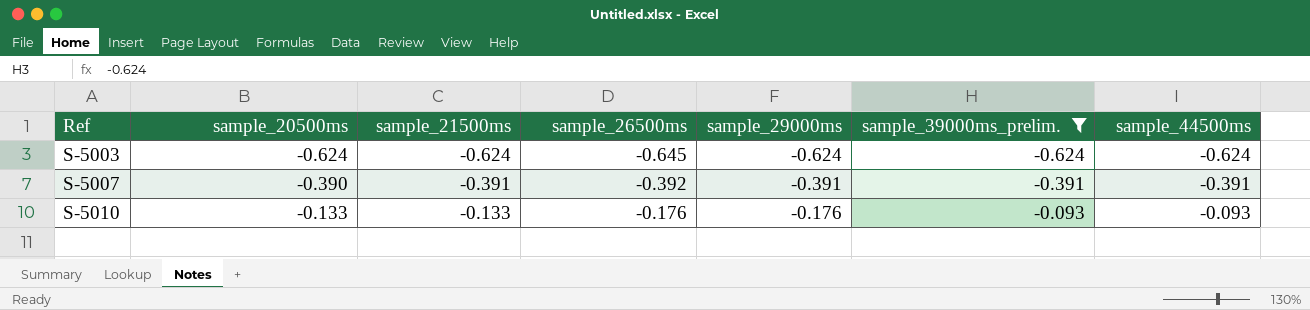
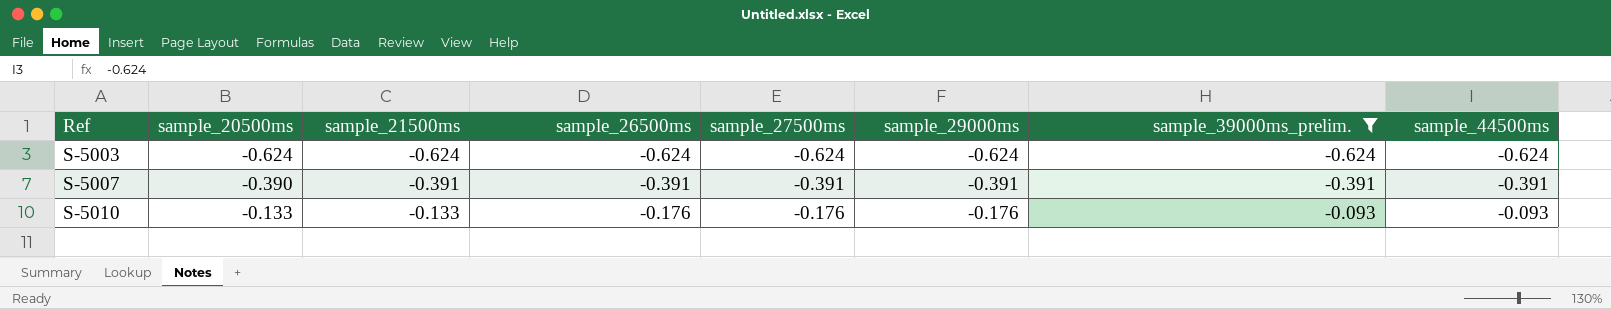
column sample_27500ms | position: none -> 5
S-5003 | sample_26500ms: -0.645 -> -0.624
S-5007 | sample_26500ms: -0.392 -> -0.391

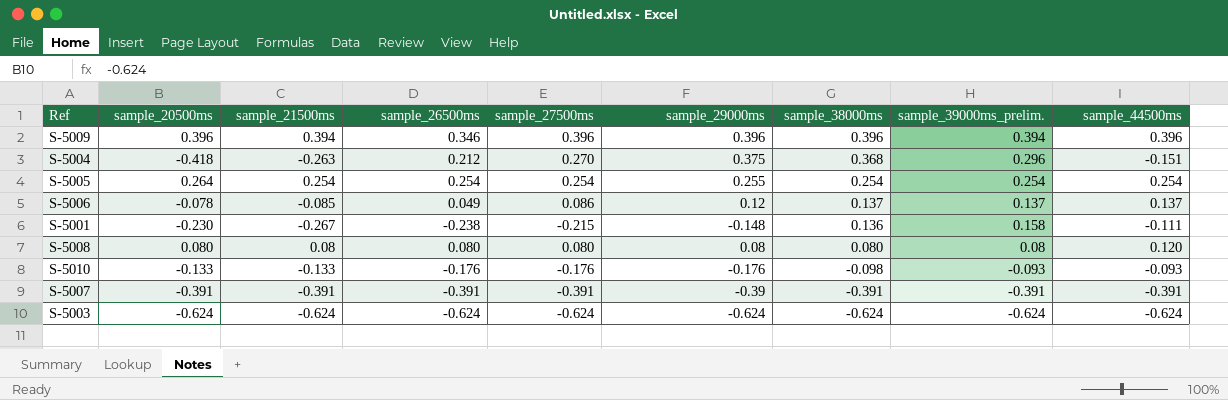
filter: sample_39000ms_prelim. <= -0.093 -> none
row order: Ref ascending -> sample_38000ms descending
column sample_38000ms | position: none -> 7
S-5007 | sample_20500ms: -0.390 -> -0.391
S-5007 | sample_29000ms: -0.391 -> -0.39

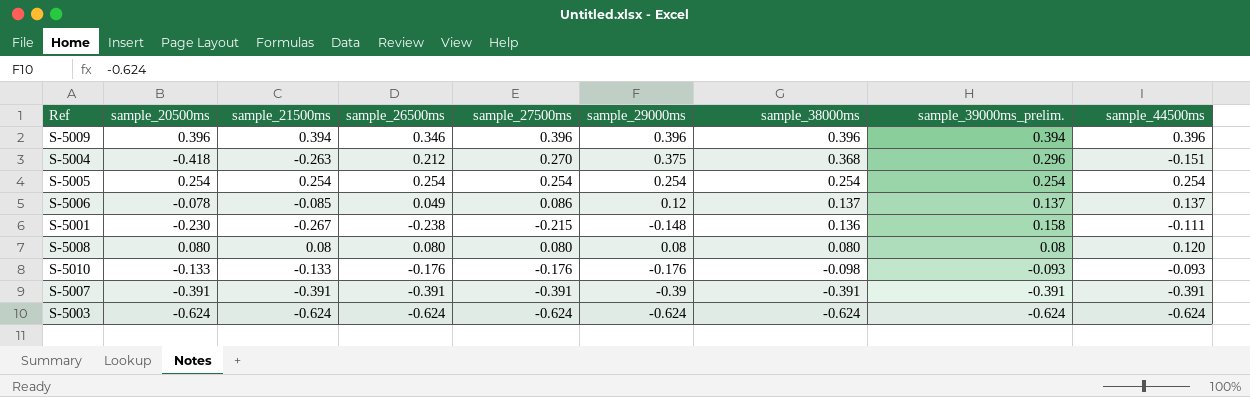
S-5005 | sample_20500ms: 0.264 -> 0.254
S-5005 | sample_29000ms: 0.255 -> 0.254

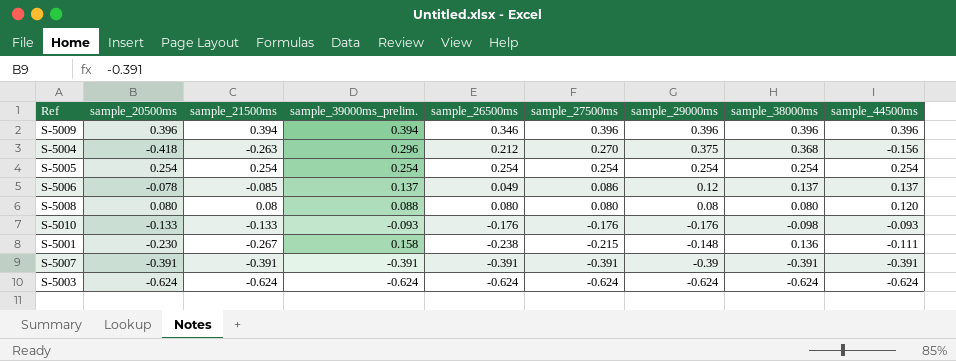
row order: sample_38000ms descending -> sample_27500ms descending
column sample_39000ms_prelim. | position: 8 -> 4
S-5004 | sample_44500ms: -0.151 -> -0.156
S-5008 | sample_39000ms_prelim.: 0.08 -> 0.088

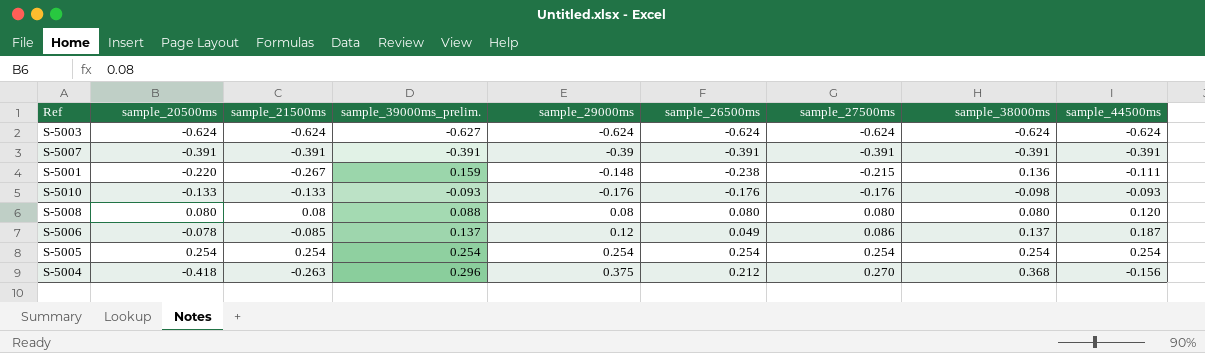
row order: sample_27500ms descending -> sample_27500ms ascending
column sample_29000ms | position: 7 -> 5
row S-5009: 0.396 | 0.394 | 0.394 | 0.346 | 0.396 | 0.396 | 0.396 | 0.396 -> none
S-5003 | sample_39000ms_prelim.: -0.624 -> -0.627
S-5001 | sample_20500ms: -0.230 -> -0.220
S-5001 | sample_39000ms_prelim.: 0.158 -> 0.159
S-5006 | sample_44500ms: 0.137 -> 0.187

